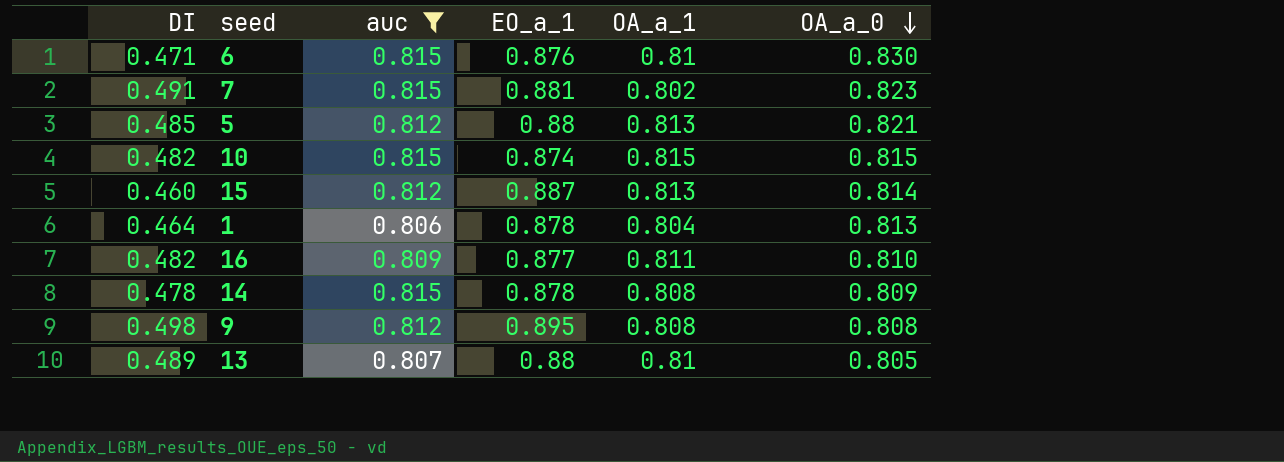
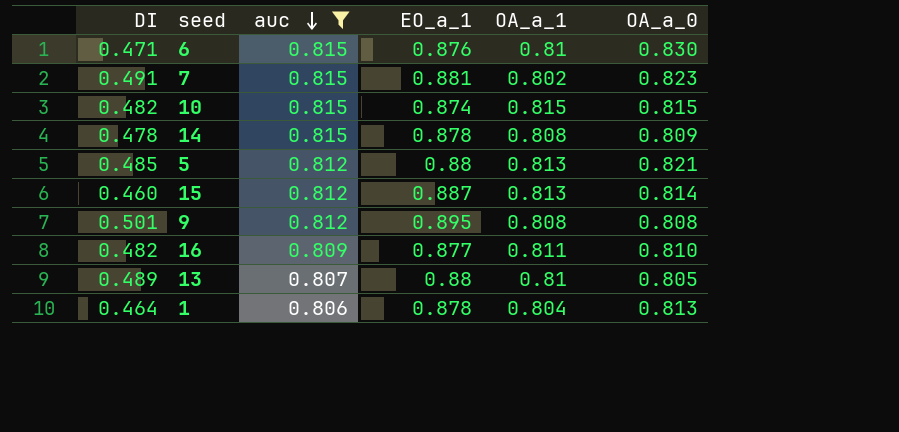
row order: OA_a_0 descending -> auc descending
9 | DI: 0.498 -> 0.501

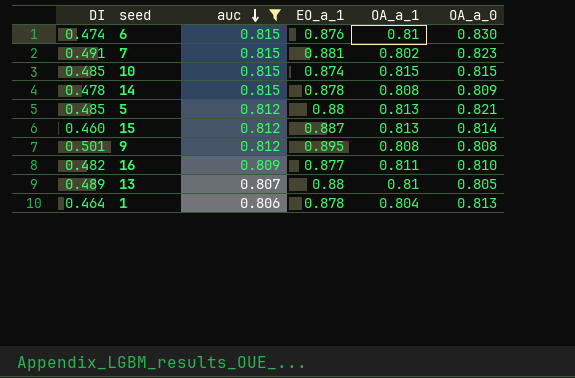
6 | DI: 0.471 -> 0.474
10 | DI: 0.482 -> 0.485

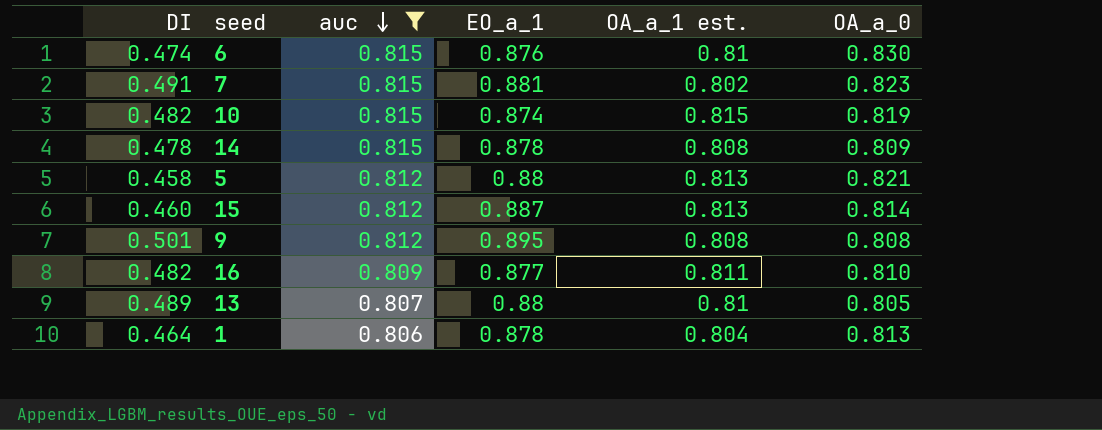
column name: OA_a_1 -> OA_a_1 est.
10 | DI: 0.485 -> 0.482
10 | OA_a_0: 0.815 -> 0.819
5 | DI: 0.485 -> 0.458

